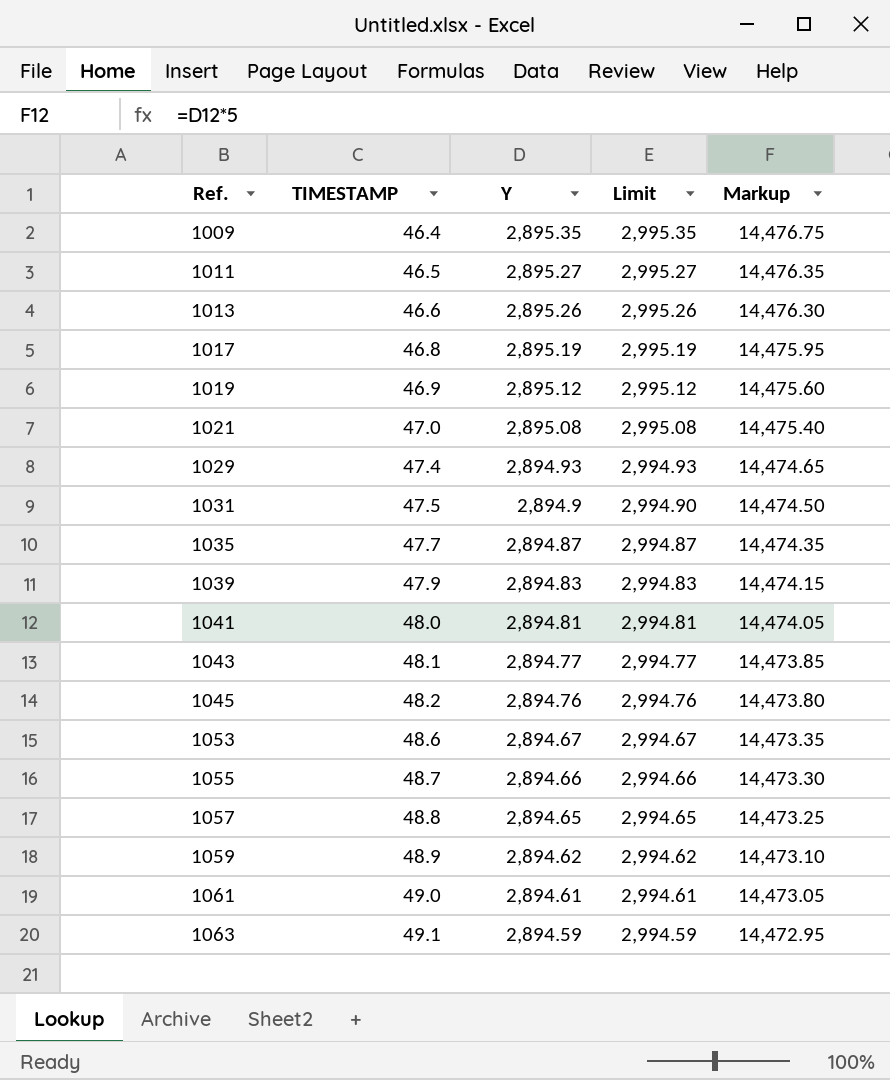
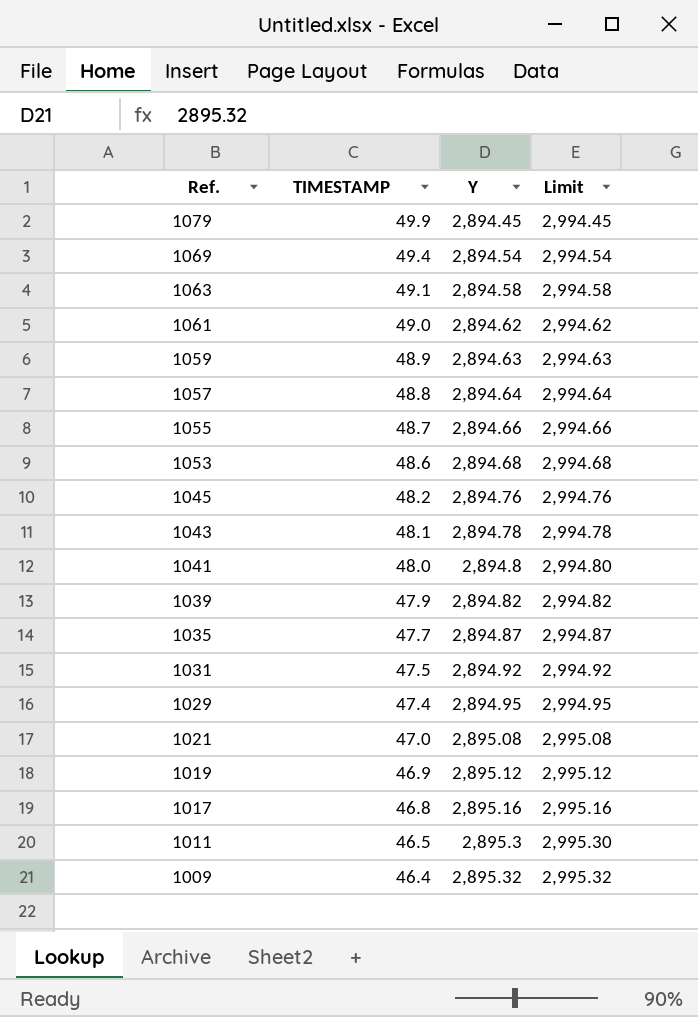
row order: Ref. ascending -> Ref. descending
column Markup | formula: [Y] * 5 -> none
row 1013: 46.6 | 2,895.26 | 2,995.26 | 14,476.30 -> none
row 1079: none -> 49.9 | 2,894.45 | 2,994.45
row 1069: none -> 49.4 | 2,894.54 | 2,994.54
1063 | Y: 2,894.59 -> 2,894.58
1063 | Limit: 2,994.59 -> 2,994.58
1061 | Y: 2,894.61 -> 2,894.62
1061 | Limit: 2,994.61 -> 2,994.62
1059 | Y: 2,894.62 -> 2,894.63
1059 | Limit: 2,994.62 -> 2,994.63
1057 | Y: 2,894.65 -> 2,894.64
1057 | Limit: 2,994.65 -> 2,994.64
1053 | Y: 2,894.67 -> 2,894.68
1053 | Limit: 2,994.67 -> 2,994.68
1043 | Y: 2,894.77 -> 2,894.78
1043 | Limit: 2,994.77 -> 2,994.78
1041 | Y: 2,894.81 -> 2,894.8
1041 | Limit: 2,994.81 -> 2,994.80
1039 | Y: 2,894.83 -> 2,894.82
1039 | Limit: 2,994.83 -> 2,994.82
1031 | Y: 2,894.9 -> 2,894.92
1031 | Limit: 2,994.90 -> 2,994.92
1029 | Y: 2,894.93 -> 2,894.95
1029 | Limit: 2,994.93 -> 2,994.95
1017 | Y: 2,895.19 -> 2,895.16
1017 | Limit: 2,995.19 -> 2,995.16
1011 | Y: 2,895.27 -> 2,895.3
1011 | Limit: 2,995.27 -> 2,995.30
1009 | Y: 2,895.35 -> 2,895.32
1009 | Limit: 2,995.35 -> 2,995.32

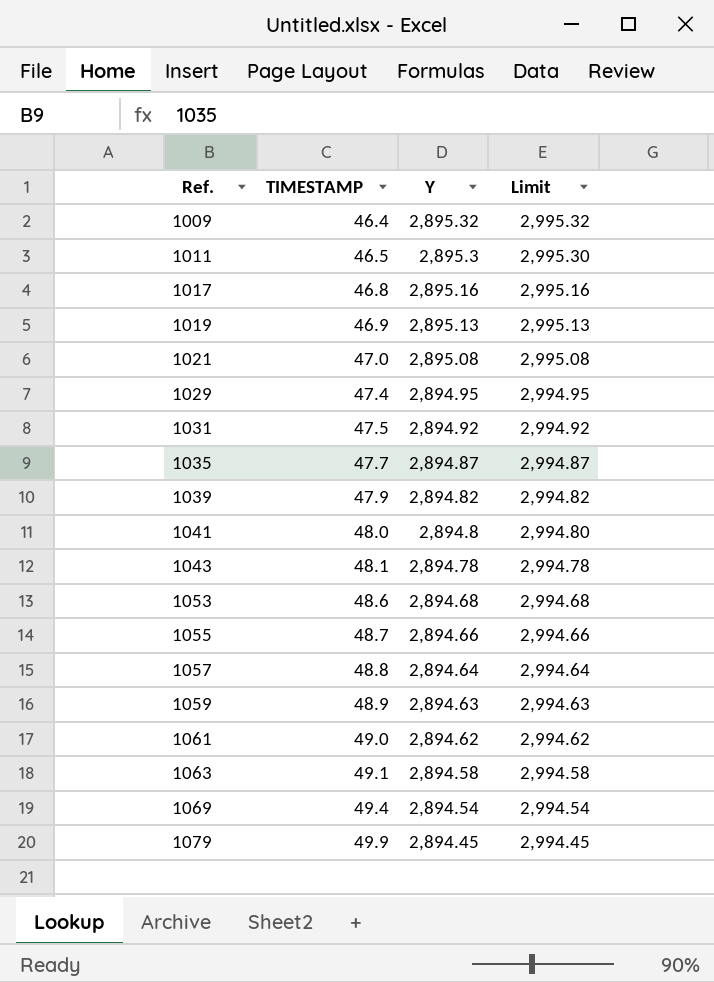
row order: Ref. descending -> Ref. ascending
row 1045: 48.2 | 2,894.76 | 2,994.76 -> none
1019 | Y: 2,895.12 -> 2,895.13
1019 | Limit: 2,995.12 -> 2,995.13

